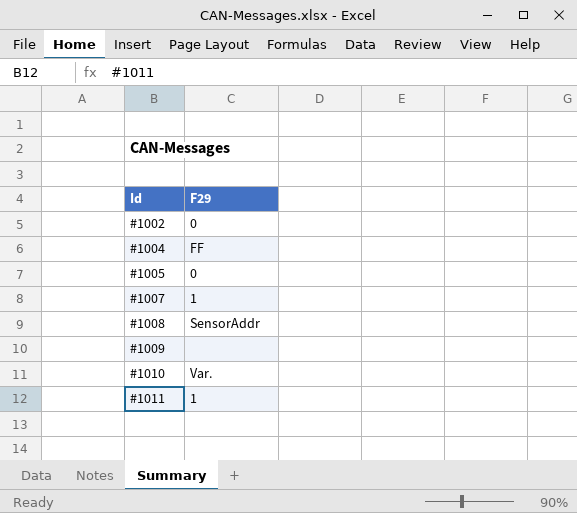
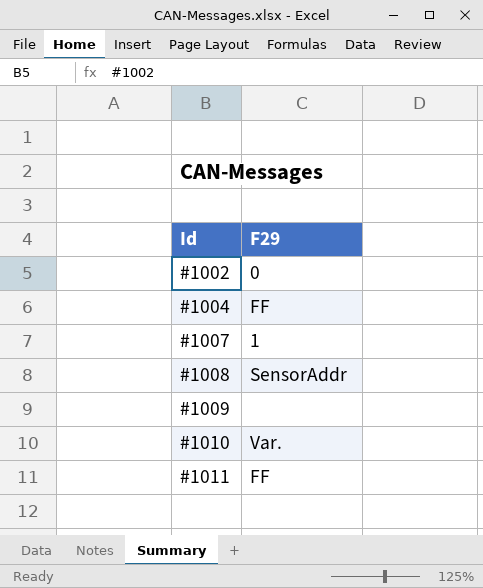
row #1005: 0 -> none
#1011 | F29: 1 -> FF

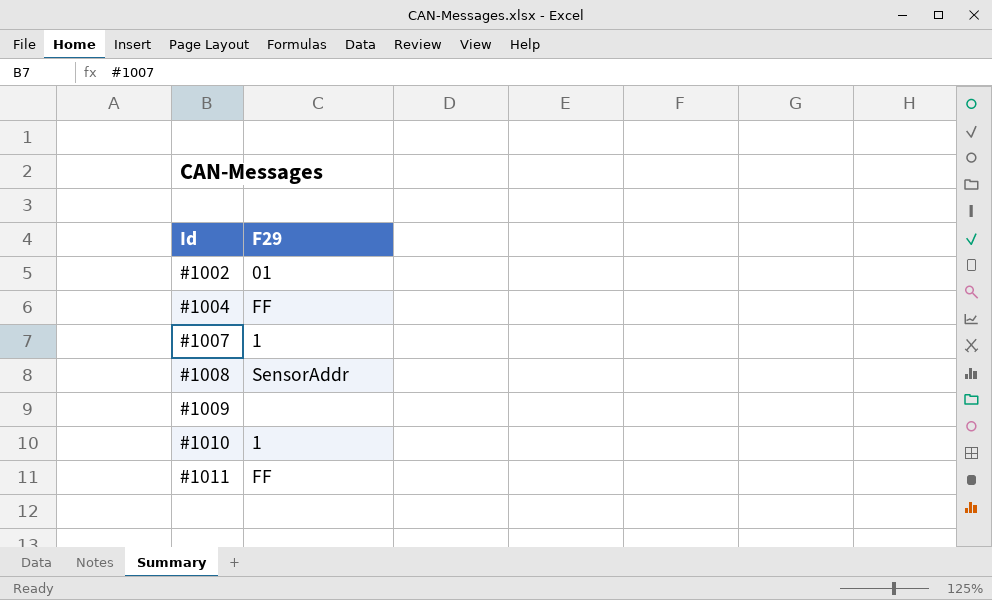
#1002 | F29: 0 -> 01
#1010 | F29: Var. -> 1

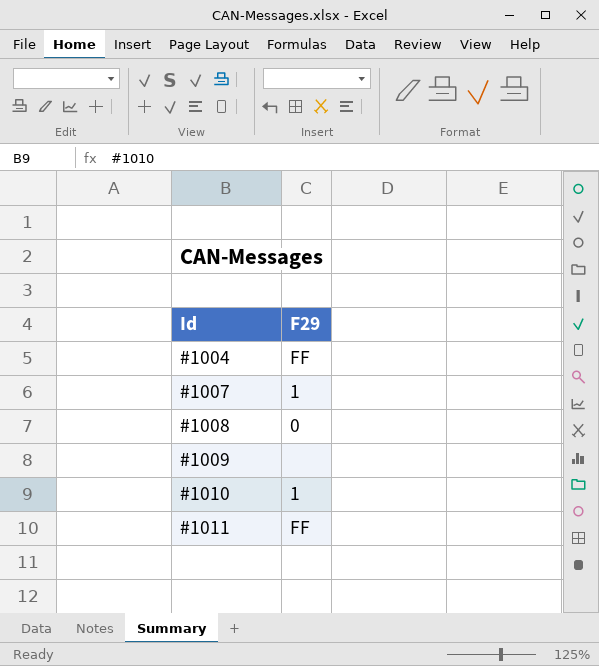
row #1002: 01 -> none
#1008 | F29: SensorAddr -> 0

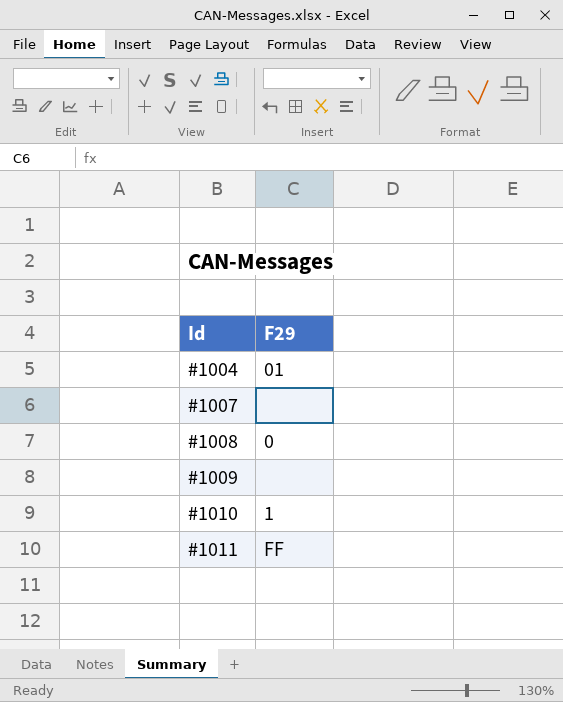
#1004 | F29: FF -> 01
#1007 | F29: 1 -> none

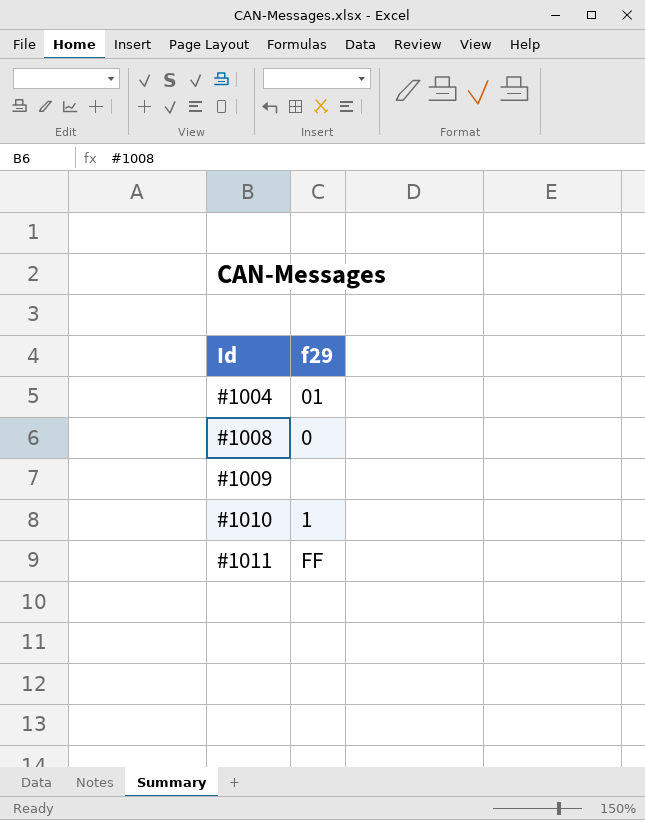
column name: F29 -> f29
row #1007: none -> none

